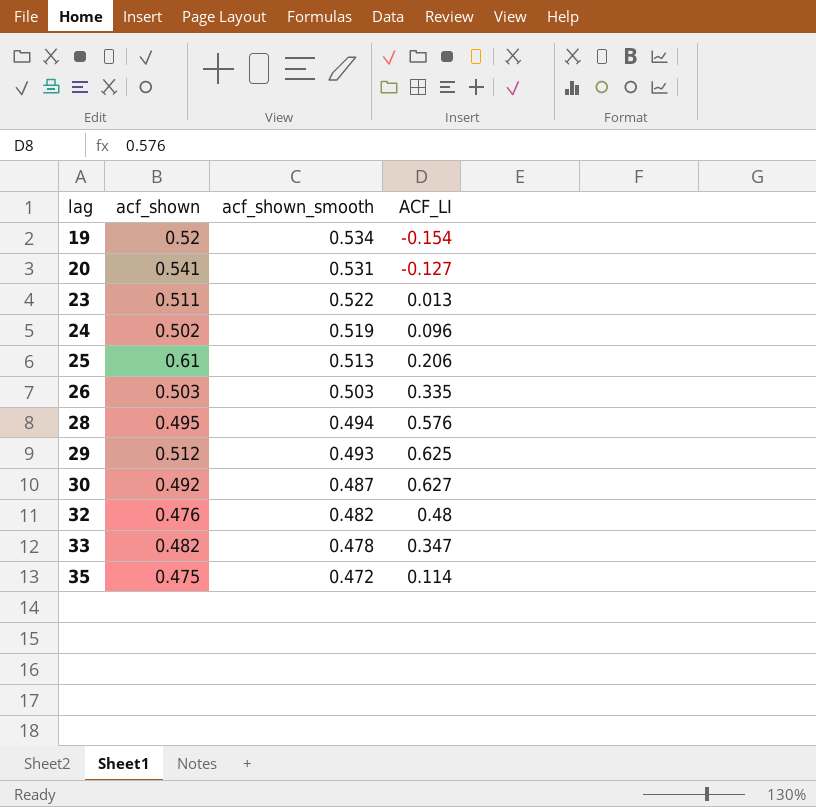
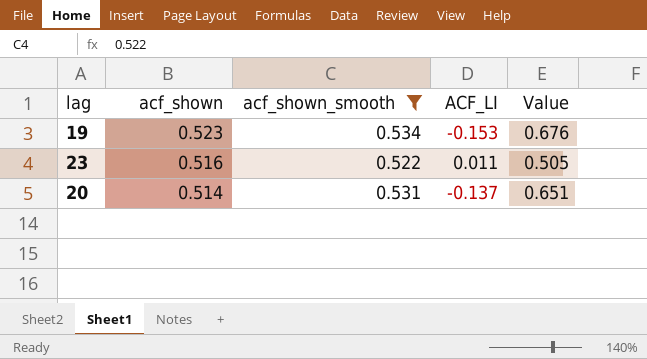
filter: none -> acf_shown_smooth >= 0.522
row order: lag ascending -> acf_shown descending
column Value | formula: none -> [acf_shown] - [ACF_LI]
19 | acf_shown: 0.52 -> 0.523
19 | ACF_LI: -0.154 -> -0.153
23 | acf_shown: 0.511 -> 0.516
23 | ACF_LI: 0.013 -> 0.011
20 | acf_shown: 0.541 -> 0.514
20 | ACF_LI: -0.127 -> -0.137

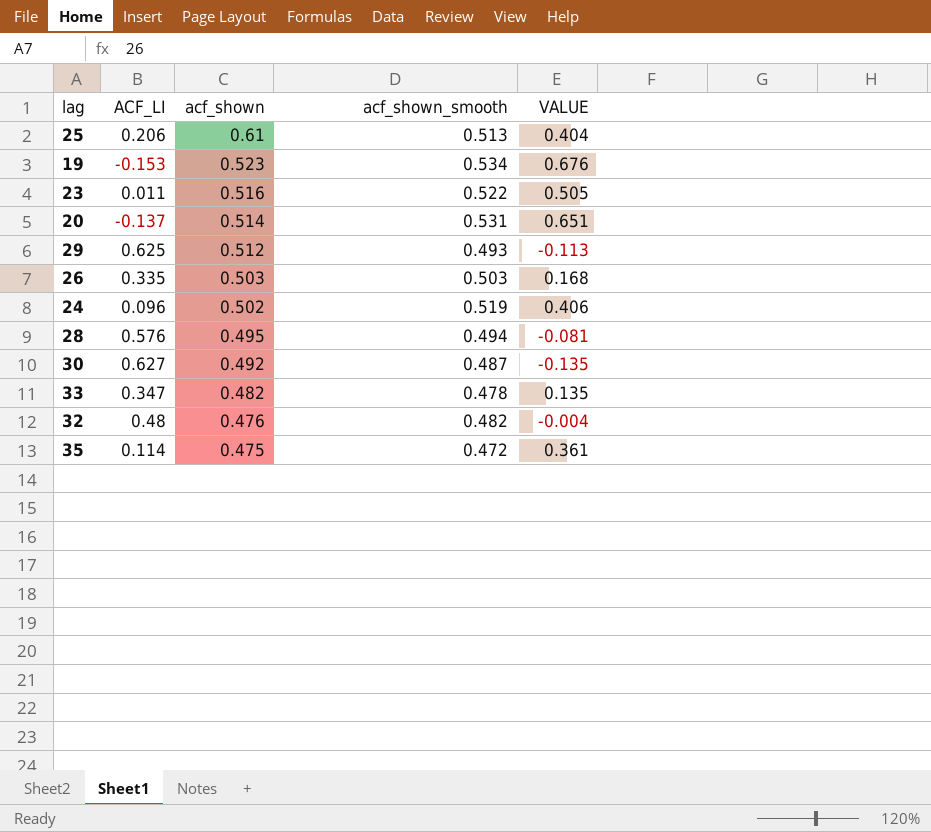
filter: acf_shown_smooth >= 0.522 -> none
column ACF_LI | position: 4 -> 2
column name: Value -> VALUE

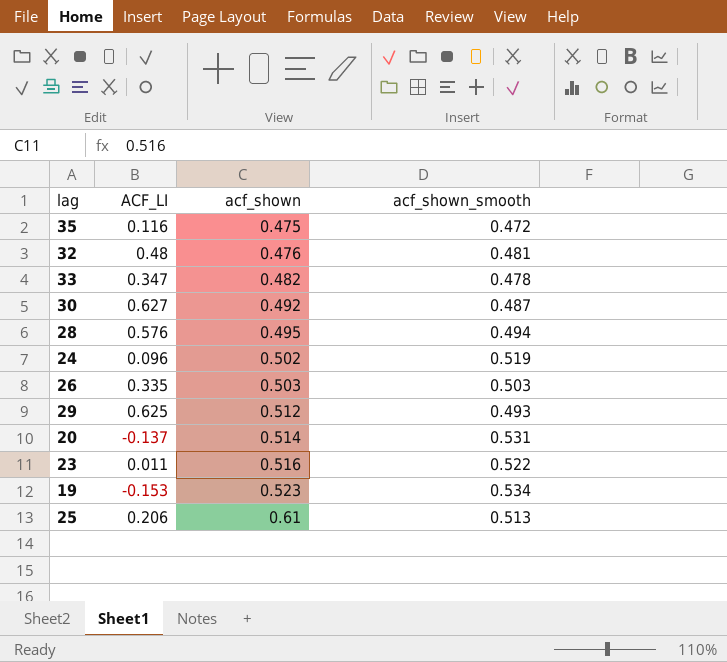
row order: acf_shown descending -> acf_shown ascending
column VALUE | formula: [acf_shown] - [ACF_LI] -> none
35 | ACF_LI: 0.114 -> 0.116
32 | acf_shown_smooth: 0.482 -> 0.481

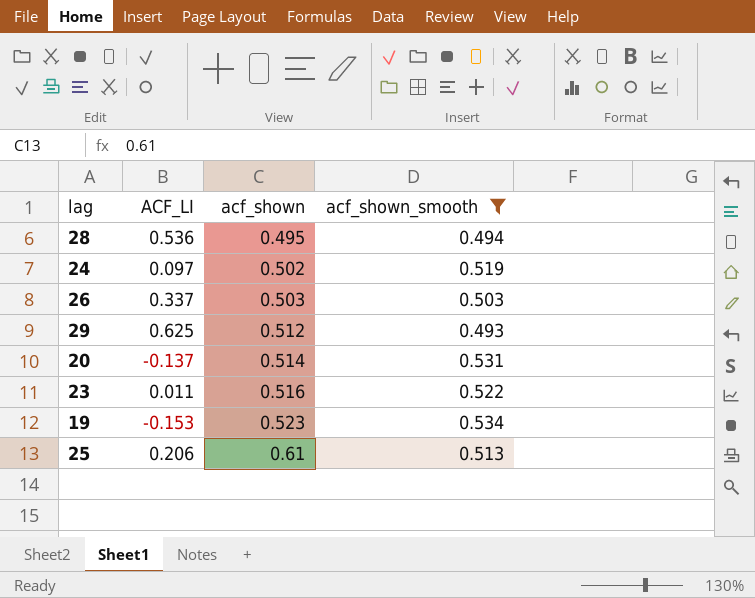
filter: none -> acf_shown_smooth >= 0.493
28 | ACF_LI: 0.576 -> 0.536
24 | ACF_LI: 0.096 -> 0.097
26 | ACF_LI: 0.335 -> 0.337

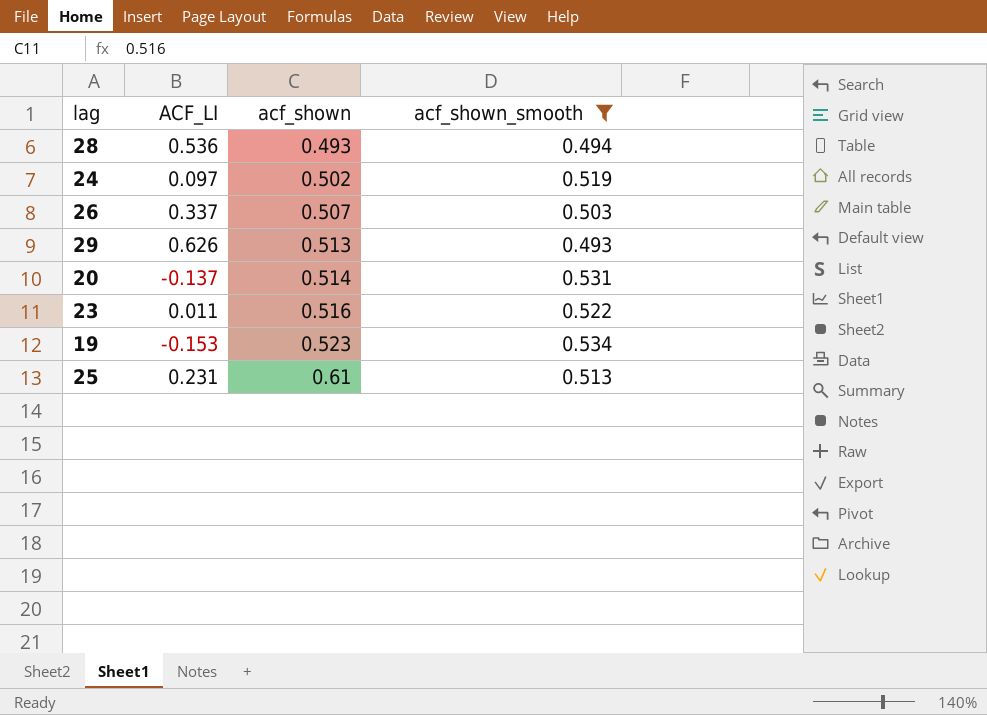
28 | acf_shown: 0.495 -> 0.493
26 | acf_shown: 0.503 -> 0.507
29 | ACF_LI: 0.625 -> 0.626
29 | acf_shown: 0.512 -> 0.513
25 | ACF_LI: 0.206 -> 0.231

